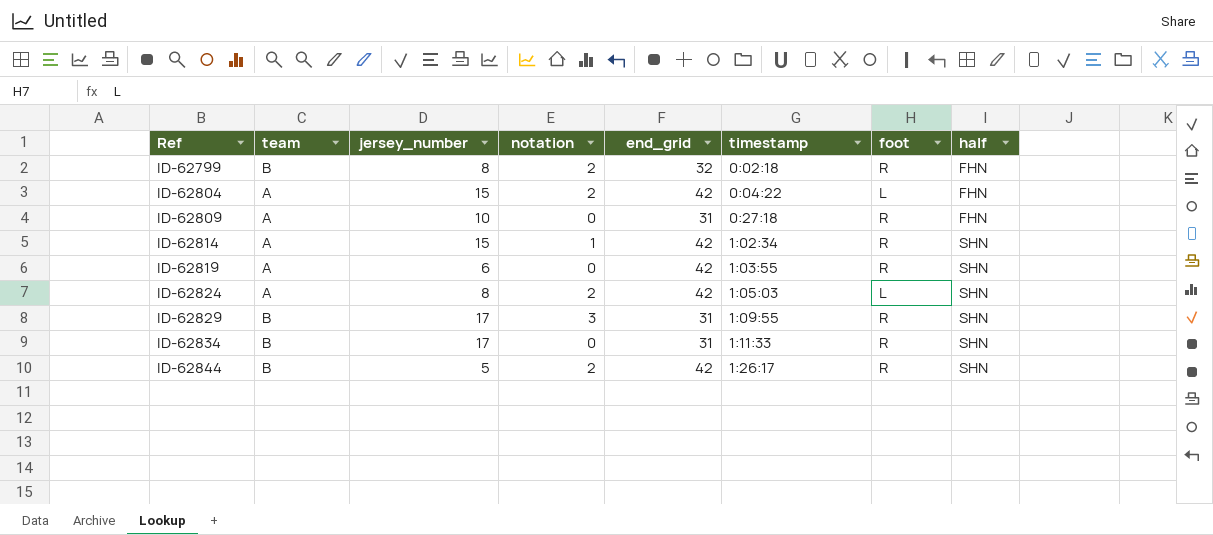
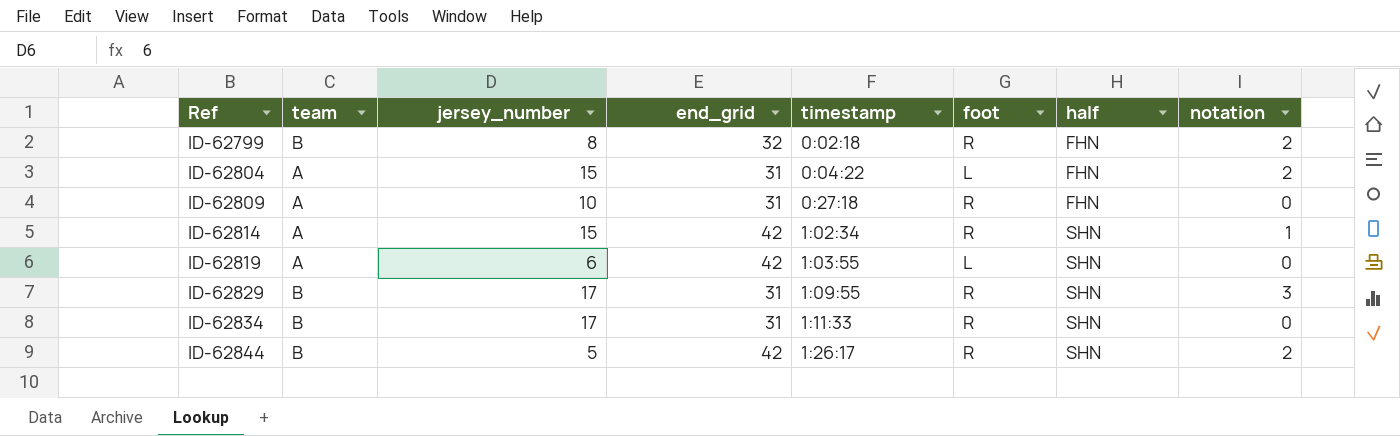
column notation | position: 4 -> 8
row ID-62824: A | 8 | 2 | 42 | 1:05:03 | L | SHN -> none
ID-62804 | end_grid: 42 -> 31
ID-62819 | foot: R -> L

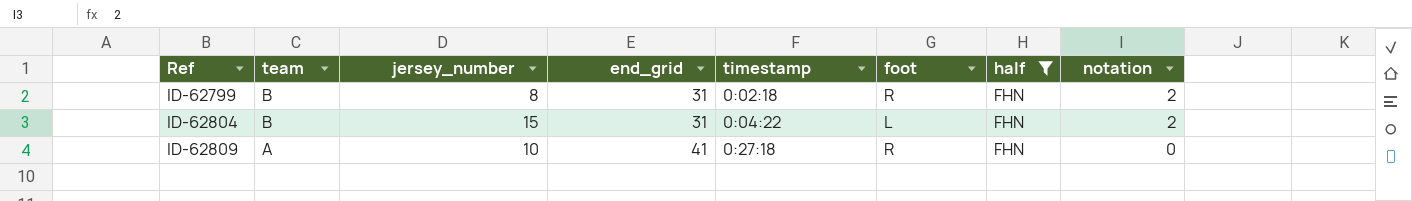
filter: none -> half = FHN
ID-62799 | end_grid: 32 -> 31
ID-62804 | team: A -> B
ID-62809 | end_grid: 31 -> 41

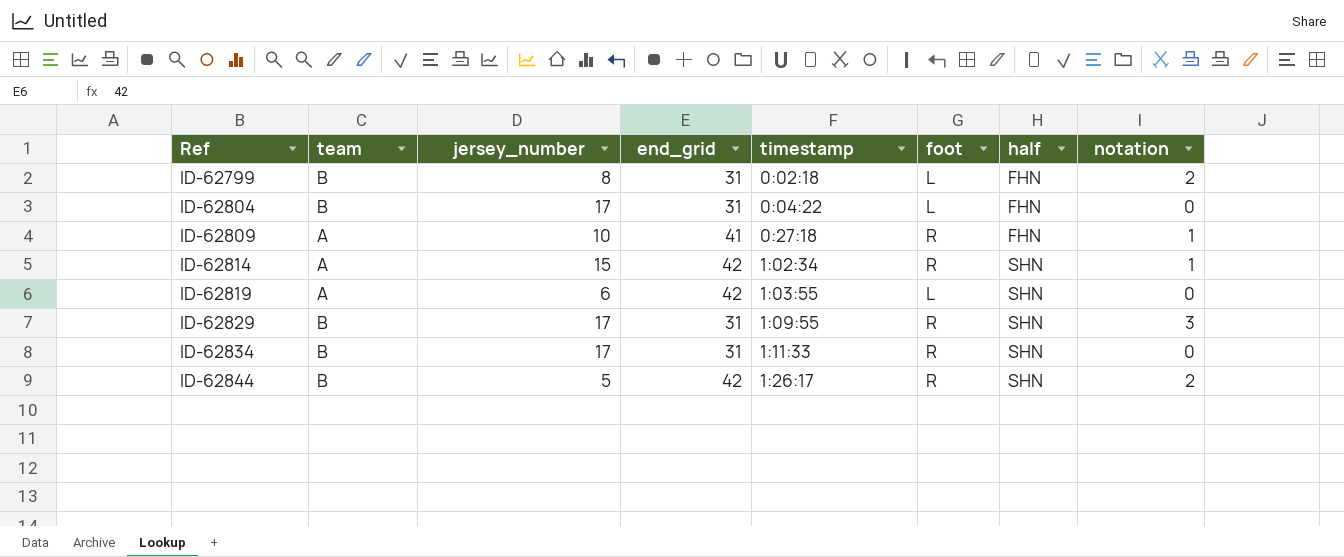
filter: half = FHN -> none
ID-62799 | foot: R -> L
ID-62804 | jersey_number: 15 -> 17
ID-62804 | notation: 2 -> 0
ID-62809 | notation: 0 -> 1

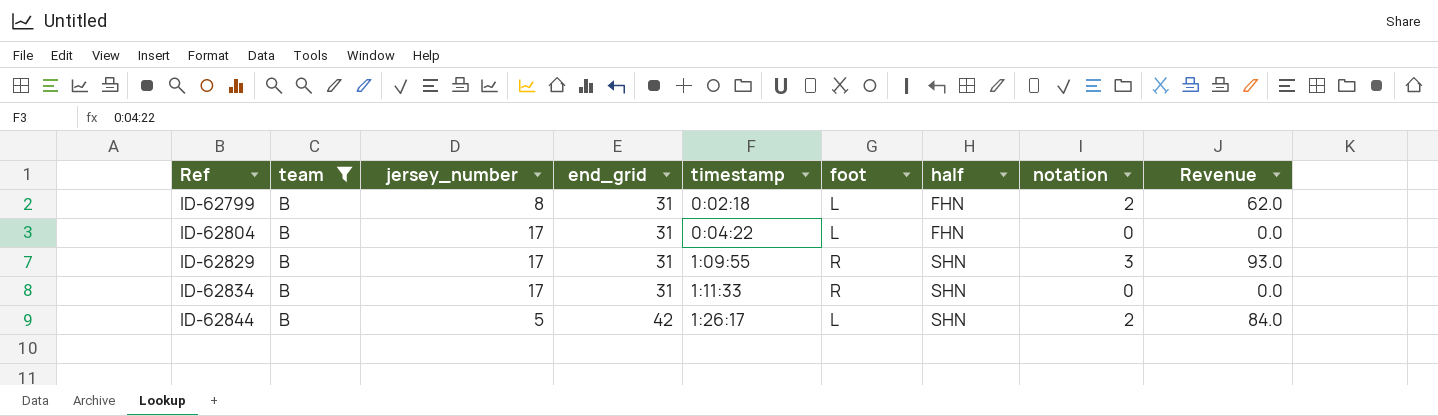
filter: none -> team = B
column Revenue | formula: none -> [end_grid] * [notation]
ID-62844 | foot: R -> L

